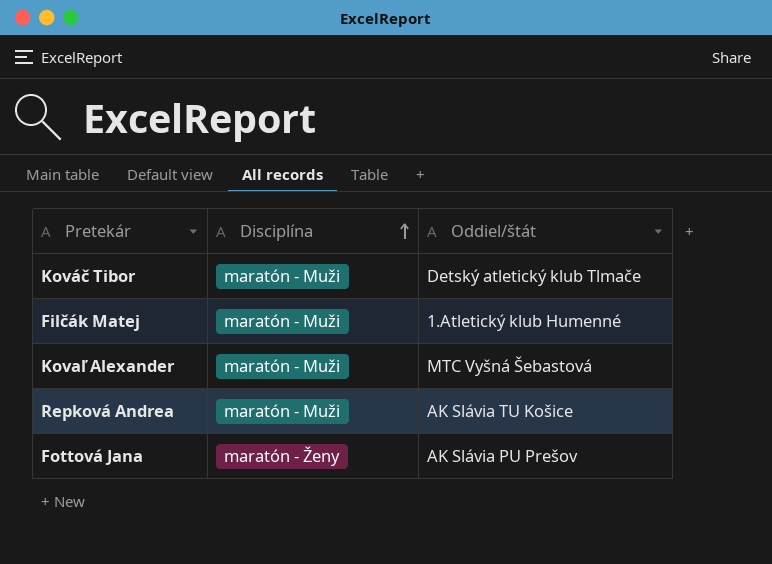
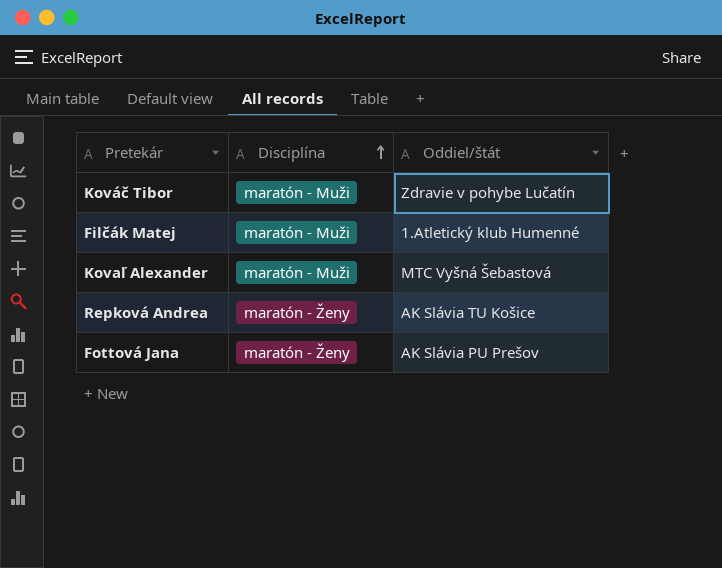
Kováč Tibor | Oddiel/štát: Detský atletický klub Tlmače -> Zdravie v pohybe Lučatín
Repková Andrea | Disciplína: maratón - Muži -> maratón - Ženy

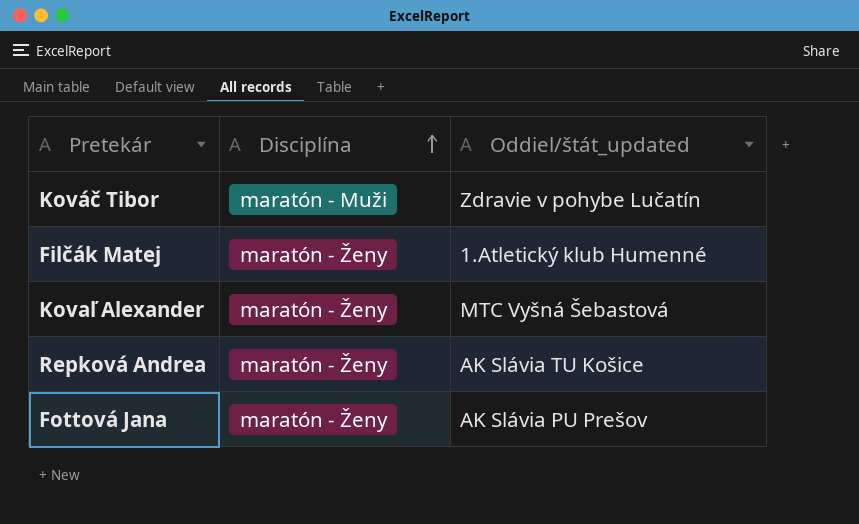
column name: Oddiel/štát -> Oddiel/štát_updated
Filčák Matej | Disciplína: maratón - Muži -> maratón - Ženy
Kovaľ Alexander | Disciplína: maratón - Muži -> maratón - Ženy

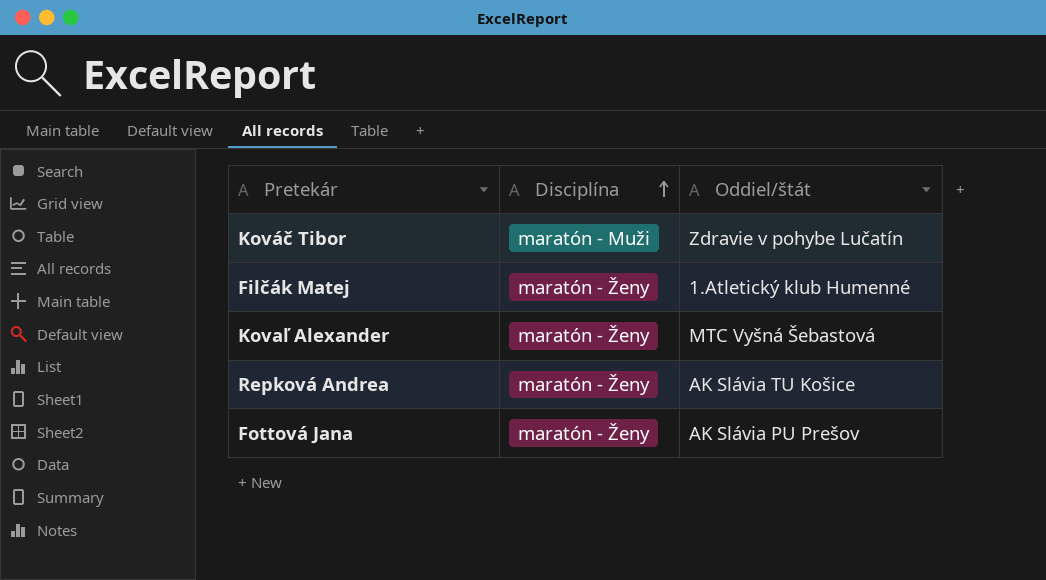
column name: Oddiel/štát_updated -> Oddiel/štát

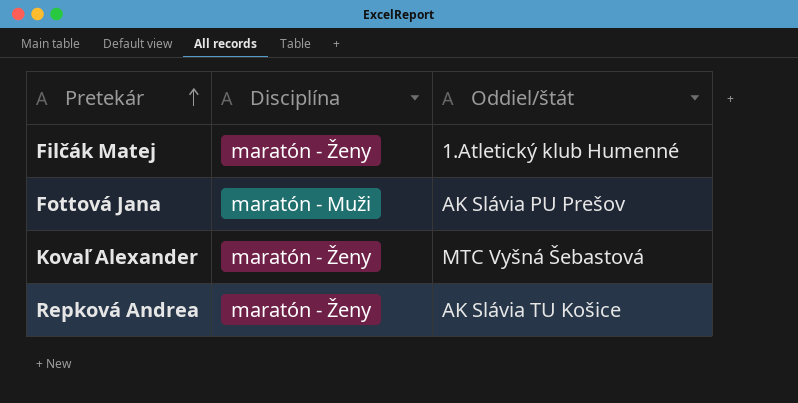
row order: Disciplína ascending -> Pretekár ascending
row Kováč Tibor: maratón - Muži | Zdravie v pohybe Lučatín -> none
Fottová Jana | Disciplína: maratón - Ženy -> maratón - Muži

